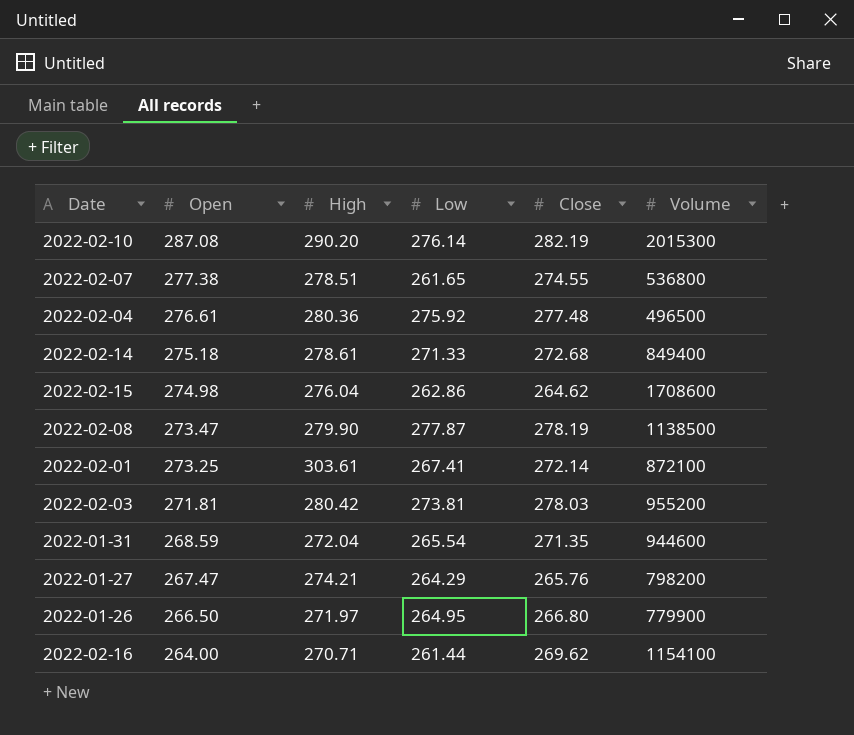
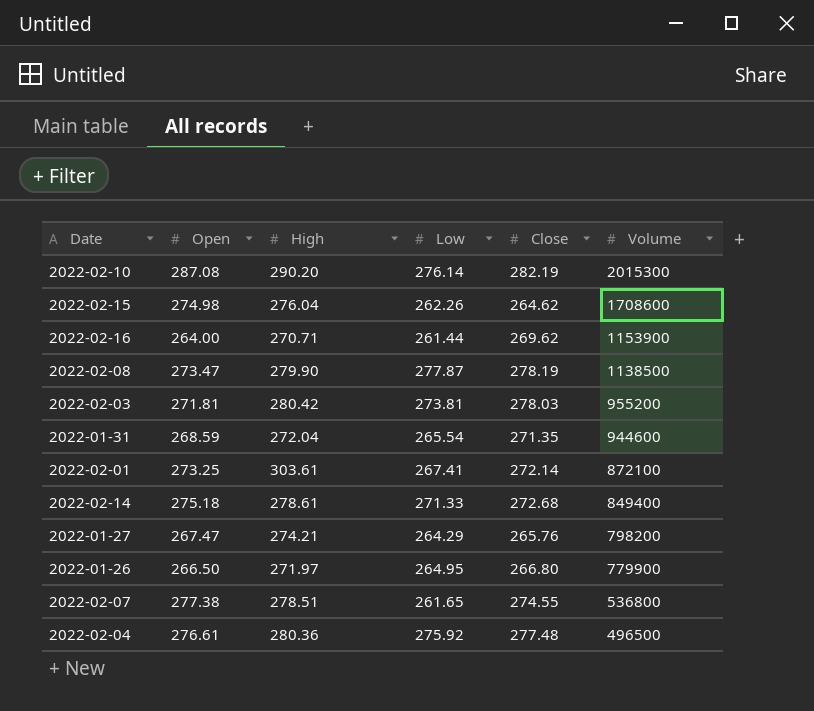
row order: Open descending -> Volume descending
2022-02-15 | Low: 262.86 -> 262.26
2022-02-16 | Volume: 1154100 -> 1153900

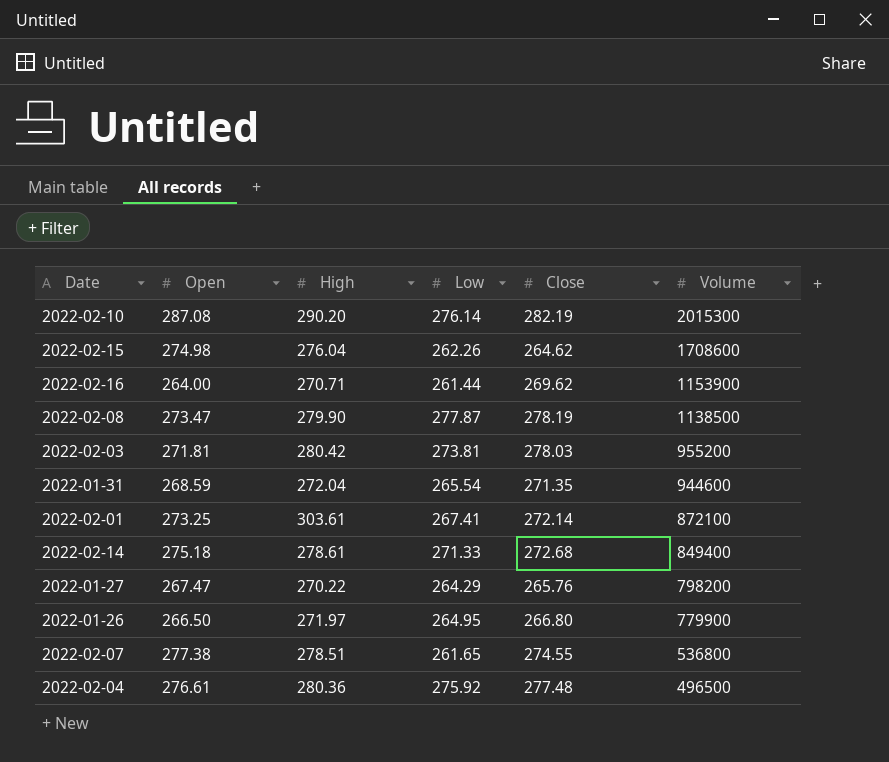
2022-01-27 | High: 274.21 -> 270.22

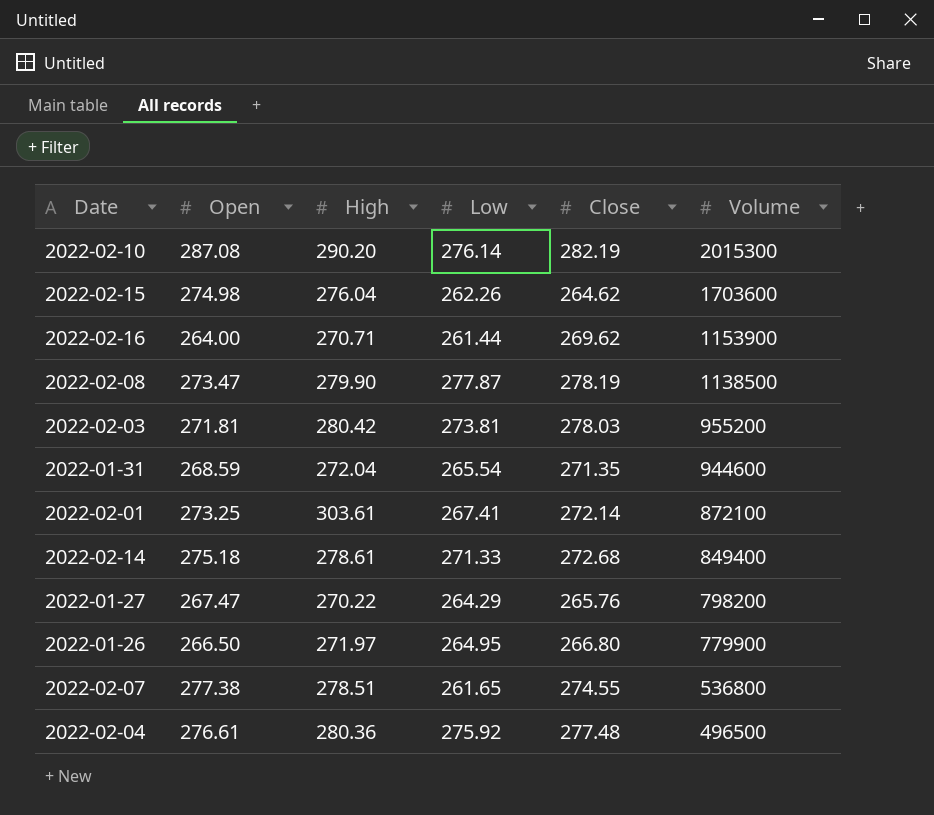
2022-02-15 | Volume: 1708600 -> 1703600

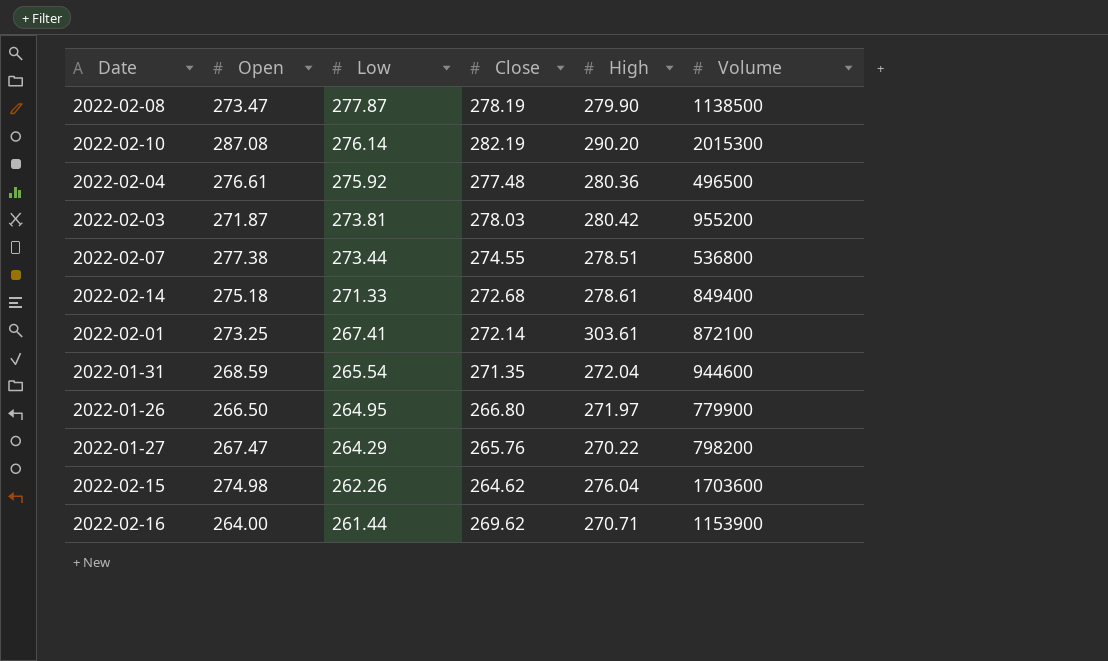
row order: Volume descending -> Low descending
column High | position: 3 -> 5
2022-02-03 | Open: 271.81 -> 271.87
2022-02-07 | Low: 261.65 -> 273.44

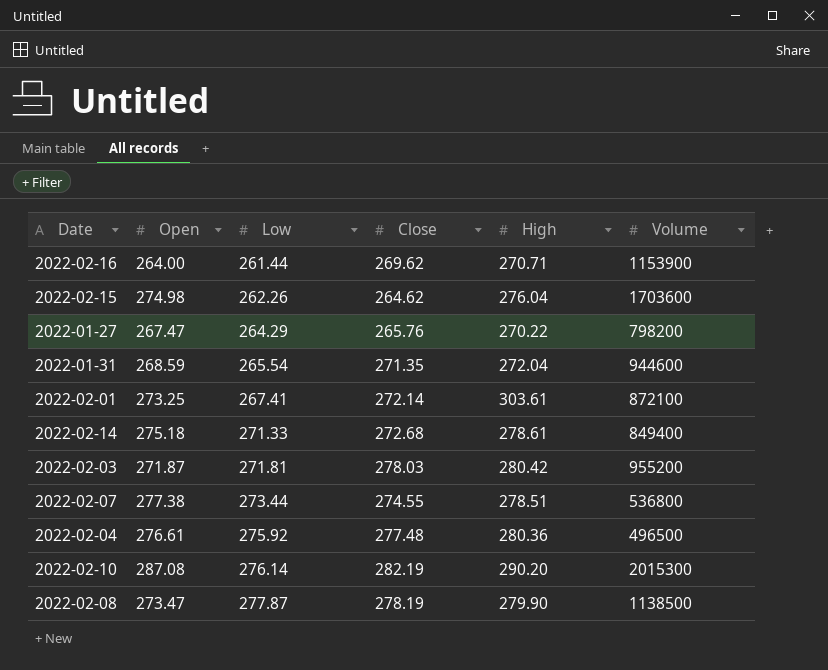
row order: Low descending -> Low ascending
row 2022-01-26: 266.50 | 264.95 | 266.80 | 271.97 | 779900 -> none
2022-02-03 | Low: 273.81 -> 271.81

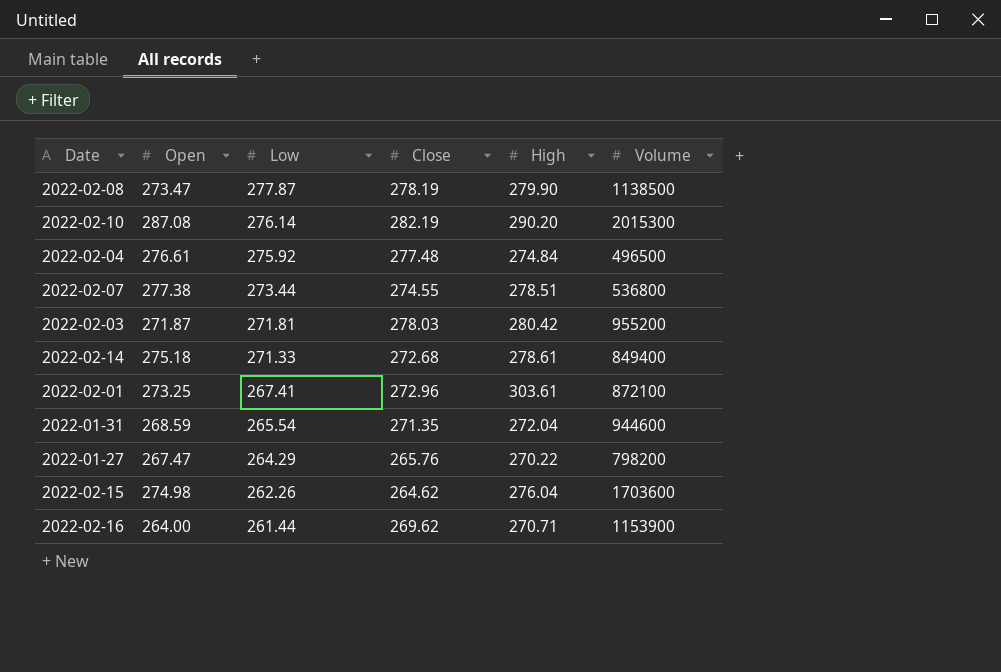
row order: Low ascending -> Low descending
2022-02-04 | High: 280.36 -> 274.84
2022-02-01 | Close: 272.14 -> 272.96

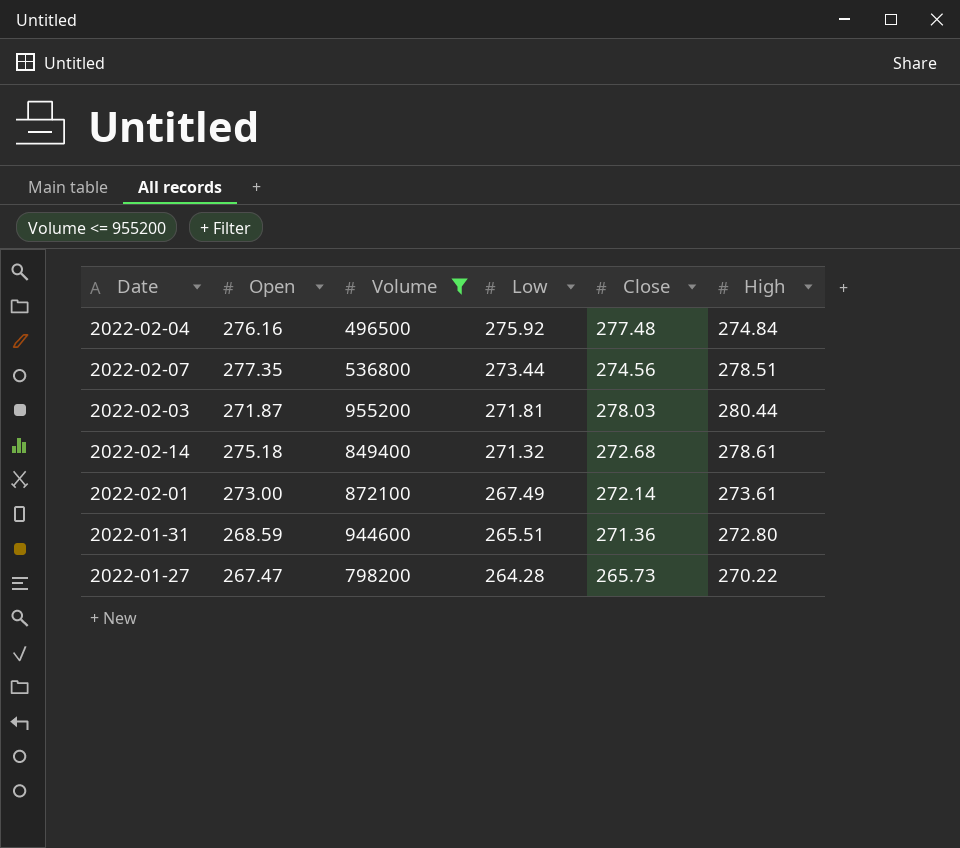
filter: none -> Volume <= 955200
column Volume | position: 6 -> 3
2022-02-04 | Open: 276.61 -> 276.16
2022-02-07 | Open: 277.38 -> 277.35
2022-02-07 | Close: 274.55 -> 274.56
2022-02-03 | High: 280.42 -> 280.44
2022-02-14 | Low: 271.33 -> 271.32
2022-02-01 | Open: 273.25 -> 273.00
2022-02-01 | Low: 267.41 -> 267.49
2022-02-01 | Close: 272.96 -> 272.14
2022-02-01 | High: 303.61 -> 273.61
2022-01-31 | Low: 265.54 -> 265.51
2022-01-31 | Close: 271.35 -> 271.36
2022-01-31 | High: 272.04 -> 272.80
2022-01-27 | Low: 264.29 -> 264.28
2022-01-27 | Close: 265.76 -> 265.73

